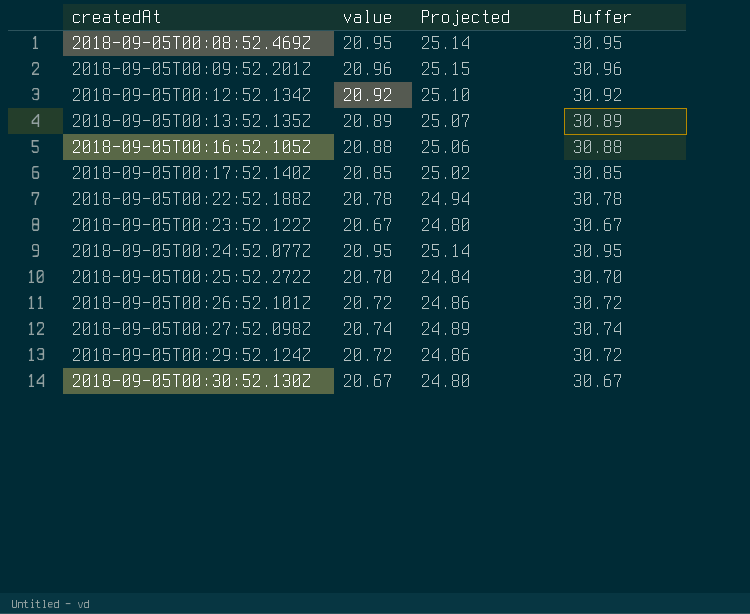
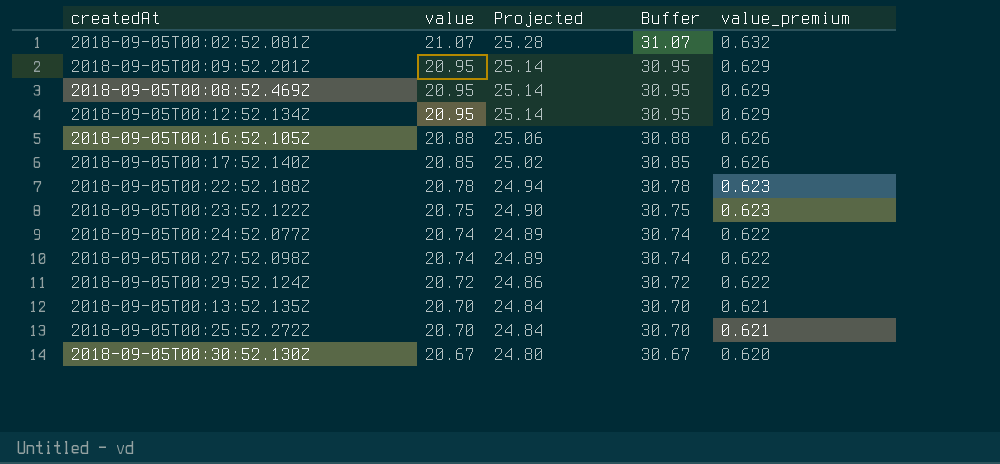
row order: createdAt ascending -> value descending
column value_premium | formula: none -> [value] * 0.03
row 2018-09-05T00:26:52.101Z: 20.72 | 24.86 | 30.72 -> none
row 2018-09-05T00:02:52.081Z: none -> 21.07 | 25.28 | 31.07 | 0.632
2018-09-05T00:09:52.201Z | value: 20.96 -> 20.95
2018-09-05T00:09:52.201Z | Projected: 25.15 -> 25.14
2018-09-05T00:09:52.201Z | Buffer: 30.96 -> 30.95
2018-09-05T00:12:52.134Z | value: 20.92 -> 20.95
2018-09-05T00:12:52.134Z | Projected: 25.10 -> 25.14
2018-09-05T00:12:52.134Z | Buffer: 30.92 -> 30.95
2018-09-05T00:23:52.122Z | value: 20.67 -> 20.75
2018-09-05T00:23:52.122Z | Projected: 24.80 -> 24.90
2018-09-05T00:23:52.122Z | Buffer: 30.67 -> 30.75
2018-09-05T00:24:52.077Z | value: 20.95 -> 20.74
2018-09-05T00:24:52.077Z | Projected: 25.14 -> 24.89
2018-09-05T00:24:52.077Z | Buffer: 30.95 -> 30.74
2018-09-05T00:13:52.135Z | value: 20.89 -> 20.70
2018-09-05T00:13:52.135Z | Projected: 25.07 -> 24.84
2018-09-05T00:13:52.135Z | Buffer: 30.89 -> 30.70

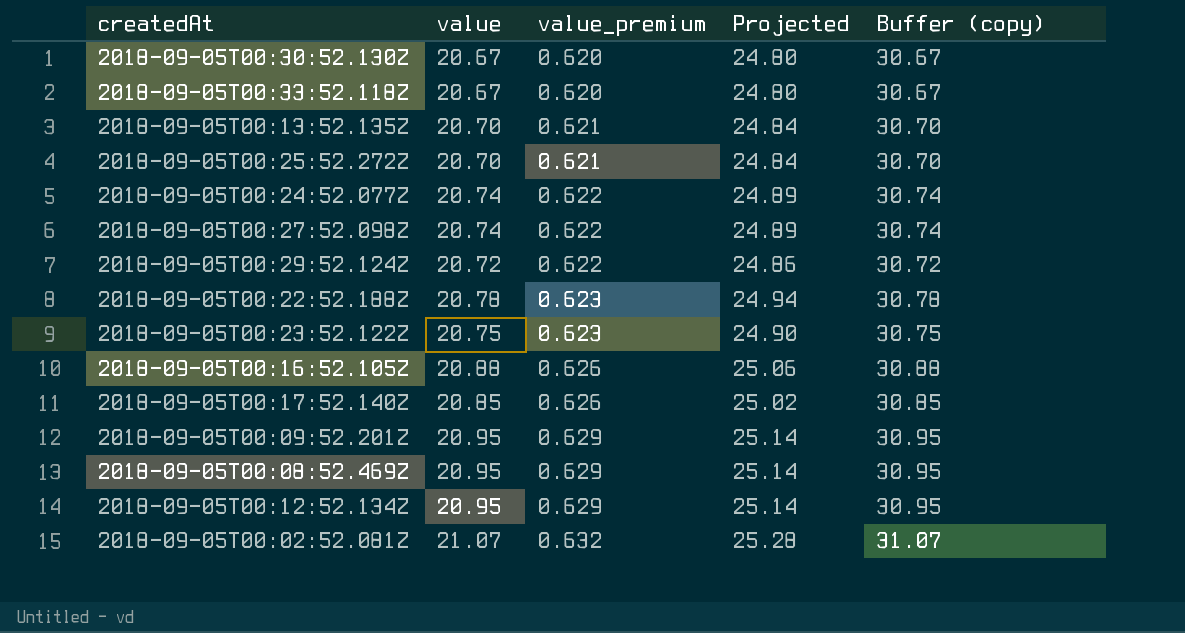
row order: value descending -> value_premium ascending
column value_premium | position: 5 -> 3
column name: Buffer -> Buffer (copy)
row 2018-09-05T00:33:52.118Z: none -> 20.67 | 0.620 | 24.80 | 30.67

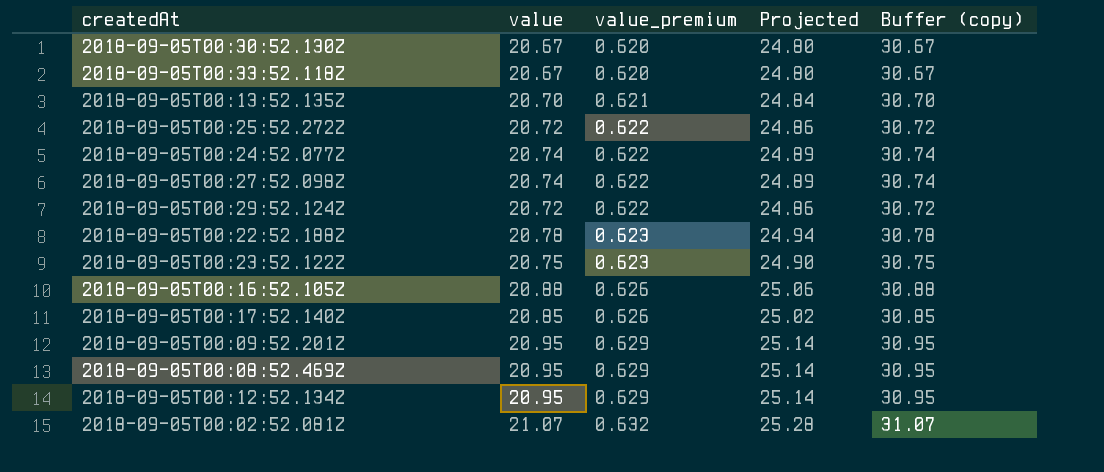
2018-09-05T00:25:52.272Z | value: 20.70 -> 20.72
2018-09-05T00:25:52.272Z | value_premium: 0.621 -> 0.622
2018-09-05T00:25:52.272Z | Projected: 24.84 -> 24.86
2018-09-05T00:25:52.272Z | Buffer (copy): 30.70 -> 30.72

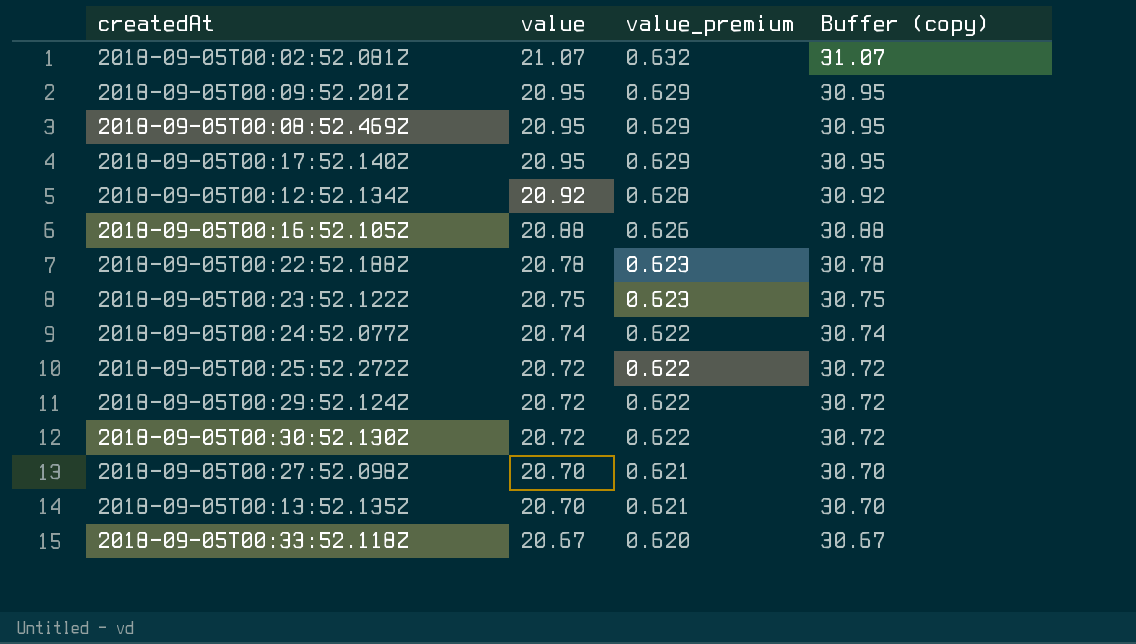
row order: value_premium ascending -> value descending
column Projected | formula: [value] * 1.2 -> none
2018-09-05T00:17:52.140Z | value: 20.85 -> 20.95
2018-09-05T00:17:52.140Z | value_premium: 0.626 -> 0.629
2018-09-05T00:17:52.140Z | Buffer (copy): 30.85 -> 30.95
2018-09-05T00:12:52.134Z | value: 20.95 -> 20.92
2018-09-05T00:12:52.134Z | value_premium: 0.629 -> 0.628
2018-09-05T00:12:52.134Z | Buffer (copy): 30.95 -> 30.92
2018-09-05T00:30:52.130Z | value: 20.67 -> 20.72
2018-09-05T00:30:52.130Z | value_premium: 0.620 -> 0.622
2018-09-05T00:30:52.130Z | Buffer (copy): 30.67 -> 30.72
2018-09-05T00:27:52.098Z | value: 20.74 -> 20.70
2018-09-05T00:27:52.098Z | value_premium: 0.622 -> 0.621
2018-09-05T00:27:52.098Z | Buffer (copy): 30.74 -> 30.70

